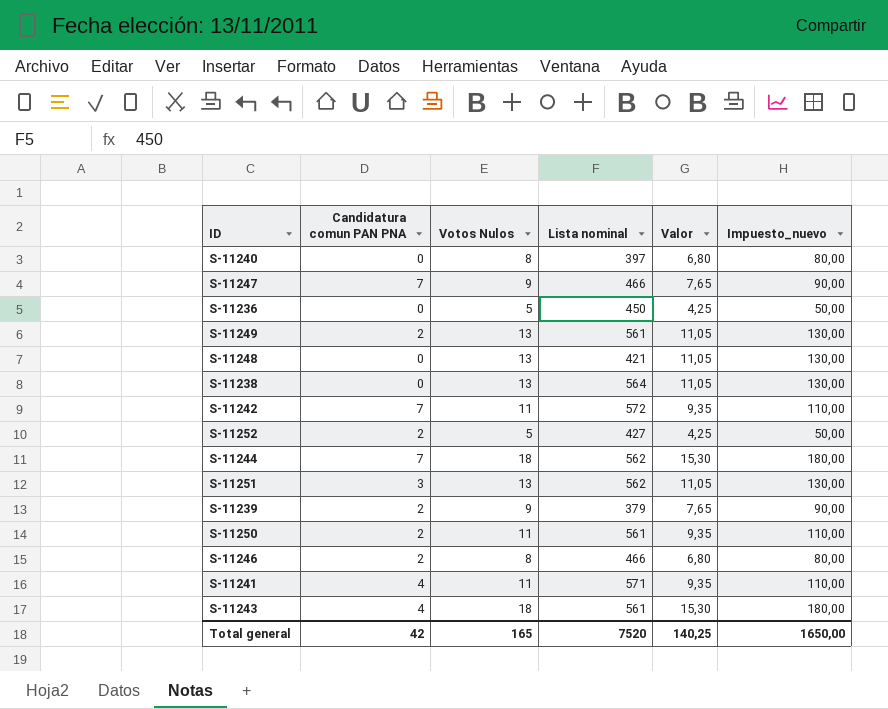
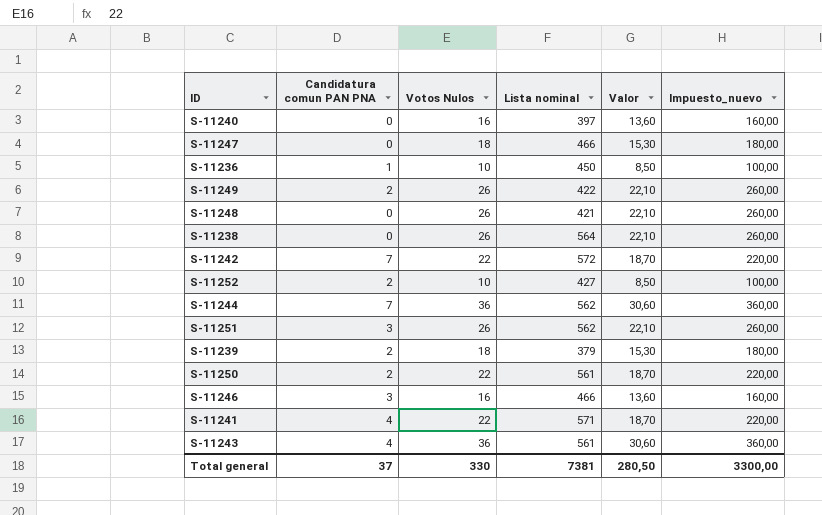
S-11240 | Votos Nulos: 8 -> 16
S-11240 | Valor: 6,80 -> 13,60
S-11240 | Impuesto_nuevo: 80,00 -> 160,00
S-11247 | Candidatura comun PAN PNA: 7 -> 0
S-11247 | Votos Nulos: 9 -> 18
S-11247 | Valor: 7,65 -> 15,30
S-11247 | Impuesto_nuevo: 90,00 -> 180,00
S-11236 | Candidatura comun PAN PNA: 0 -> 1
S-11236 | Votos Nulos: 5 -> 10
S-11236 | Valor: 4,25 -> 8,50
S-11236 | Impuesto_nuevo: 50,00 -> 100,00
S-11249 | Votos Nulos: 13 -> 26
S-11249 | Lista nominal: 561 -> 422
S-11249 | Valor: 11,05 -> 22,10
S-11249 | Impuesto_nuevo: 130,00 -> 260,00
S-11248 | Votos Nulos: 13 -> 26
S-11248 | Valor: 11,05 -> 22,10
S-11248 | Impuesto_nuevo: 130,00 -> 260,00
S-11238 | Votos Nulos: 13 -> 26
S-11238 | Valor: 11,05 -> 22,10
S-11238 | Impuesto_nuevo: 130,00 -> 260,00
S-11242 | Votos Nulos: 11 -> 22
S-11242 | Valor: 9,35 -> 18,70
S-11242 | Impuesto_nuevo: 110,00 -> 220,00
S-11252 | Votos Nulos: 5 -> 10
S-11252 | Valor: 4,25 -> 8,50
S-11252 | Impuesto_nuevo: 50,00 -> 100,00
S-11244 | Votos Nulos: 18 -> 36
S-11244 | Valor: 15,30 -> 30,60
S-11244 | Impuesto_nuevo: 180,00 -> 360,00
S-11251 | Votos Nulos: 13 -> 26
S-11251 | Valor: 11,05 -> 22,10
S-11251 | Impuesto_nuevo: 130,00 -> 260,00
S-11239 | Votos Nulos: 9 -> 18
S-11239 | Valor: 7,65 -> 15,30
S-11239 | Impuesto_nuevo: 90,00 -> 180,00
S-11250 | Votos Nulos: 11 -> 22
S-11250 | Valor: 9,35 -> 18,70
S-11250 | Impuesto_nuevo: 110,00 -> 220,00
S-11246 | Candidatura comun PAN PNA: 2 -> 3
S-11246 | Votos Nulos: 8 -> 16
S-11246 | Valor: 6,80 -> 13,60
S-11246 | Impuesto_nuevo: 80,00 -> 160,00
S-11241 | Votos Nulos: 11 -> 22
S-11241 | Valor: 9,35 -> 18,70
S-11241 | Impuesto_nuevo: 110,00 -> 220,00
S-11243 | Votos Nulos: 18 -> 36
S-11243 | Valor: 15,30 -> 30,60
S-11243 | Impuesto_nuevo: 180,00 -> 360,00
Total general | Candidatura comun PAN PNA: 42 -> 37
Total general | Votos Nulos: 165 -> 330
Total general | Lista nominal: 7520 -> 7381
Total general | Valor: 140,25 -> 280,50
Total general | Impuesto_nuevo: 1650,00 -> 3300,00

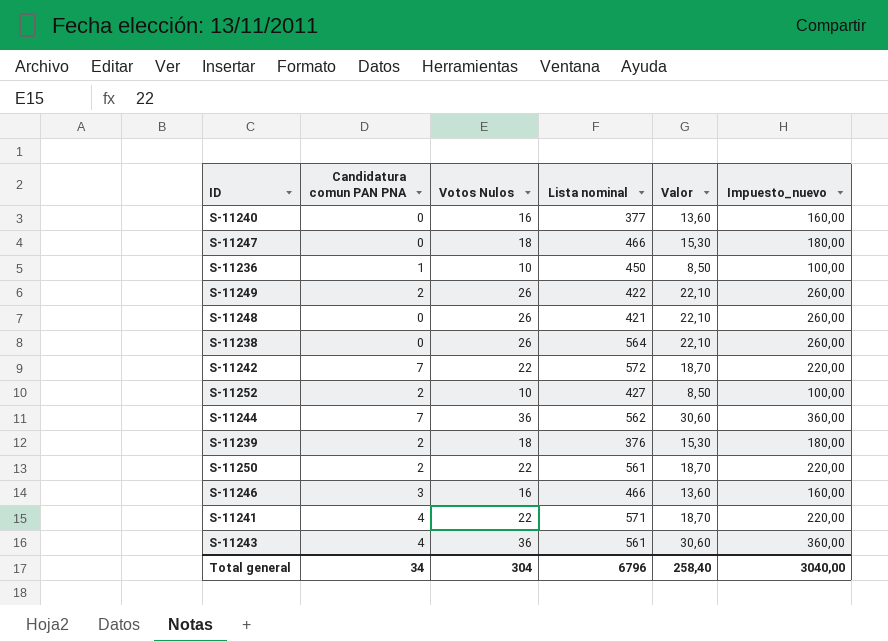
row S-11251: 3 | 26 | 562 | 22,10 | 260,00 -> none
S-11240 | Lista nominal: 397 -> 377
S-11239 | Lista nominal: 379 -> 376
Total general | Candidatura comun PAN PNA: 37 -> 34
Total general | Votos Nulos: 330 -> 304
Total general | Lista nominal: 7381 -> 6796
Total general | Valor: 280,50 -> 258,40
Total general | Impuesto_nuevo: 3300,00 -> 3040,00

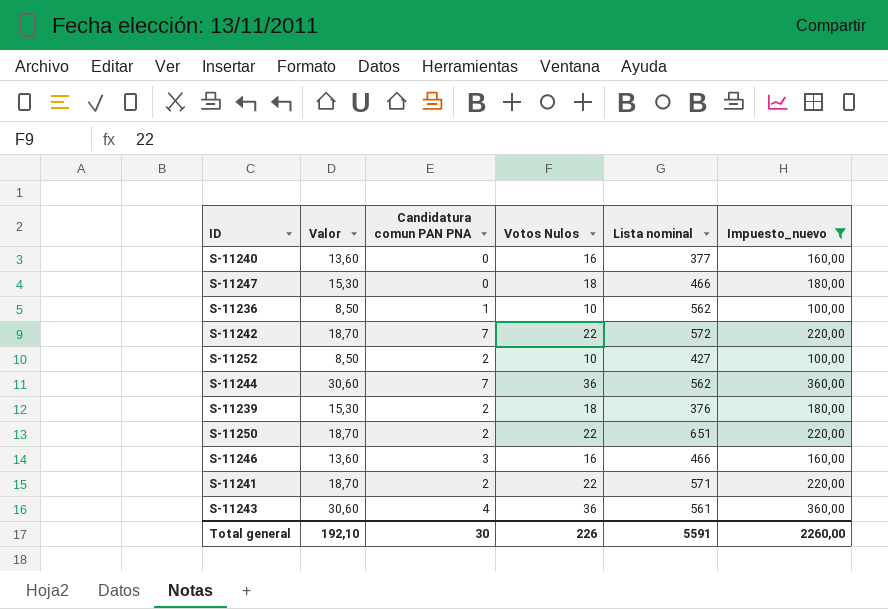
filter: none -> Impuesto_nuevo != 260,00
column Valor | position: 5 -> 2
S-11236 | Lista nominal: 450 -> 562
S-11250 | Lista nominal: 561 -> 651
S-11241 | Candidatura comun PAN PNA: 4 -> 2
Total general | Valor: 258,40 -> 192,10
Total general | Candidatura comun PAN PNA: 34 -> 30
Total general | Votos Nulos: 304 -> 226
Total general | Lista nominal: 6796 -> 5591
Total general | Impuesto_nuevo: 3040,00 -> 2260,00

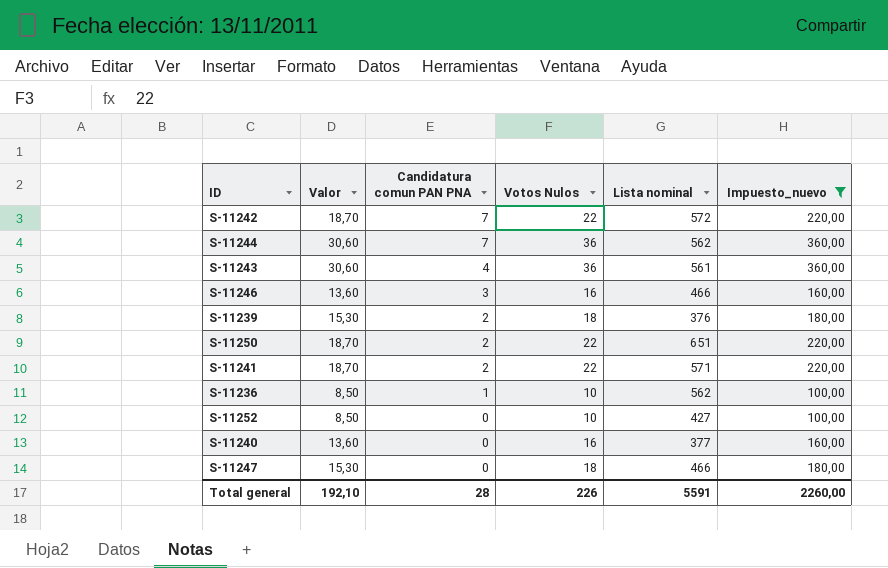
row order: none -> Candidatura comun PAN PNA descending
S-11252 | Candidatura comun PAN PNA: 2 -> 0
Total general | Candidatura comun PAN PNA: 30 -> 28

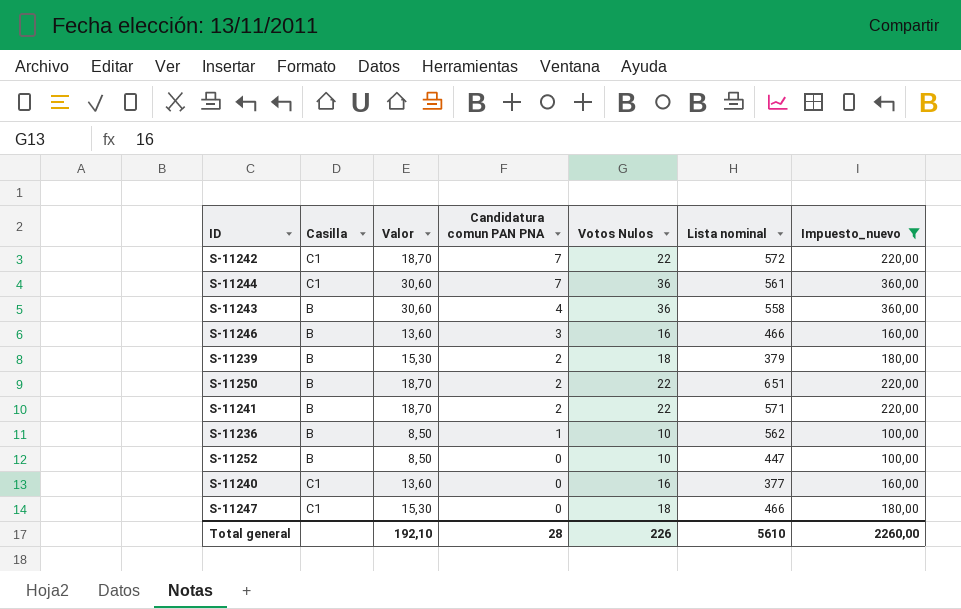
column Casilla | position: none -> 2
S-11244 | Lista nominal: 562 -> 561
S-11243 | Lista nominal: 561 -> 558
S-11239 | Lista nominal: 376 -> 379
S-11252 | Lista nominal: 427 -> 447
Total general | Lista nominal: 5591 -> 5610

